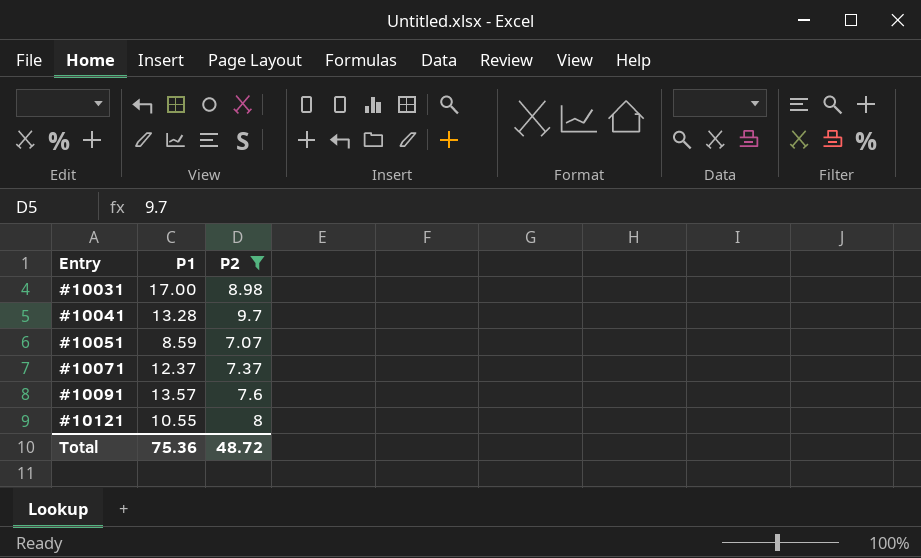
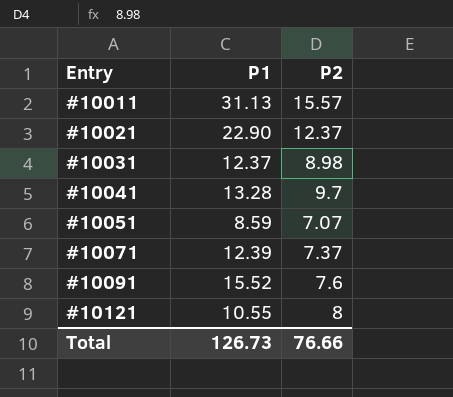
filter: P2 <= 9.7 -> none
#10031 | P1: 17.00 -> 12.37
#10071 | P1: 12.37 -> 12.39
#10091 | P1: 13.57 -> 15.52
Total | P1: 75.36 -> 126.73
Total | P2: 48.72 -> 76.66

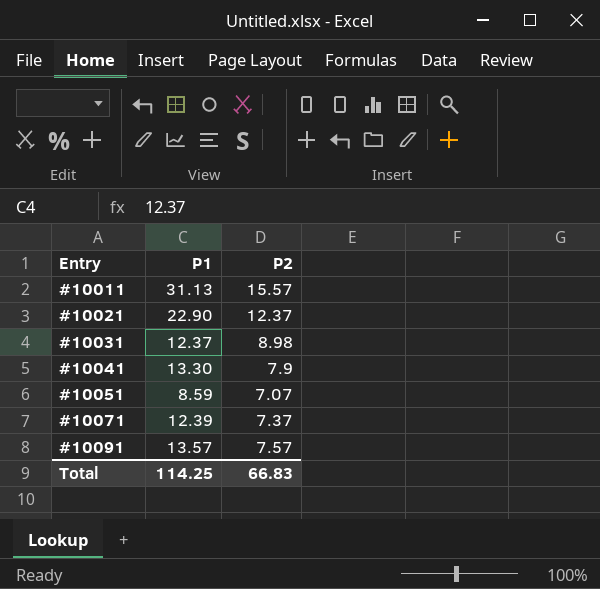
row #10121: 10.55 | 8 -> none
#10041 | P1: 13.28 -> 13.30
#10041 | P2: 9.7 -> 7.9
#10091 | P1: 15.52 -> 13.57
#10091 | P2: 7.6 -> 7.57
Total | P1: 126.73 -> 114.25
Total | P2: 76.66 -> 66.83

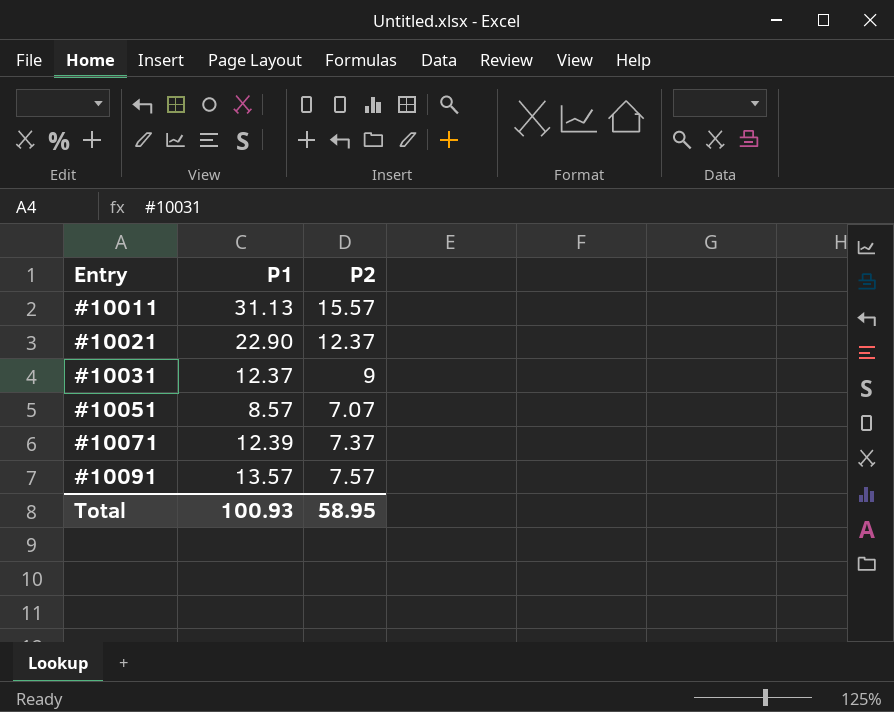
row #10041: 13.30 | 7.9 -> none
#10031 | P2: 8.98 -> 9
#10051 | P1: 8.59 -> 8.57
Total | P1: 114.25 -> 100.93
Total | P2: 66.83 -> 58.95

